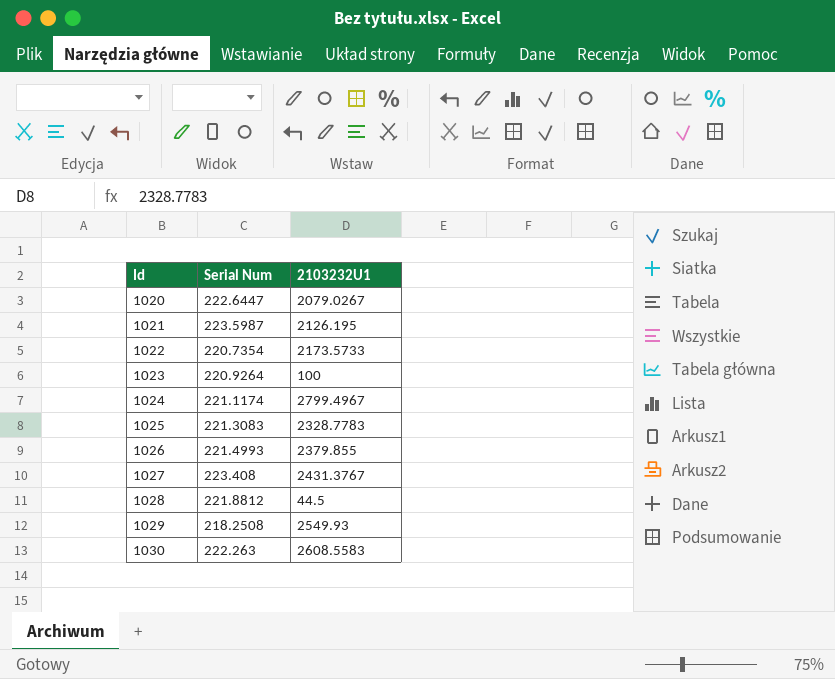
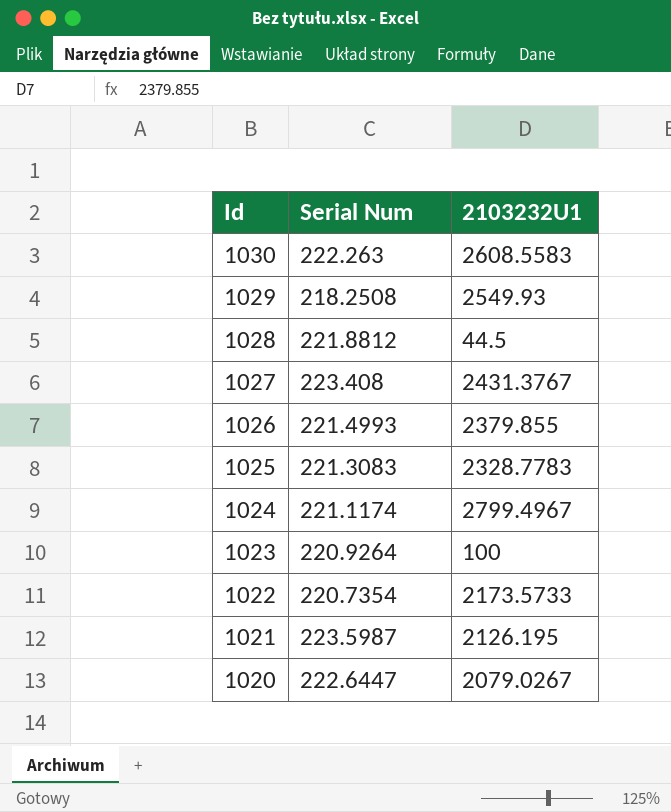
row order: Id ascending -> Id descending

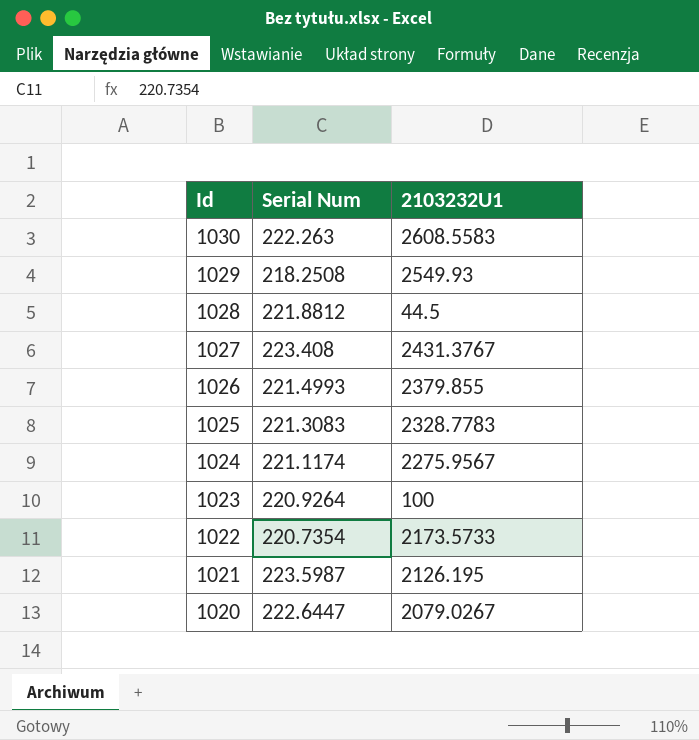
1024 | 2103232U1: 2799.4967 -> 2275.9567

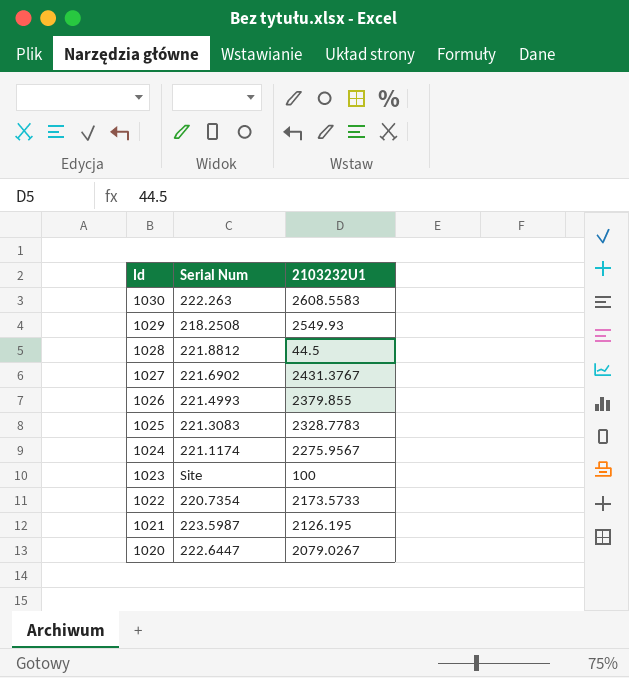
1027 | Serial Num: 223.408 -> 221.6902
1023 | Serial Num: 220.9264 -> Site

